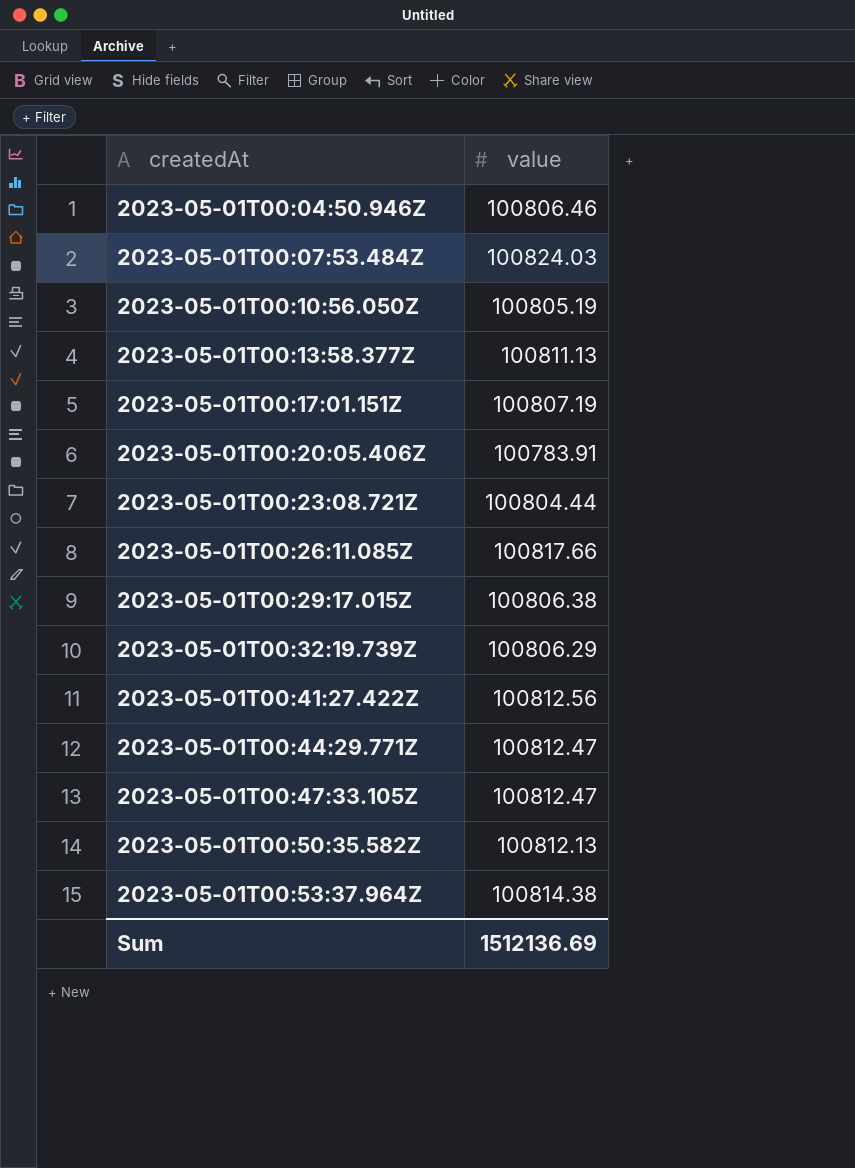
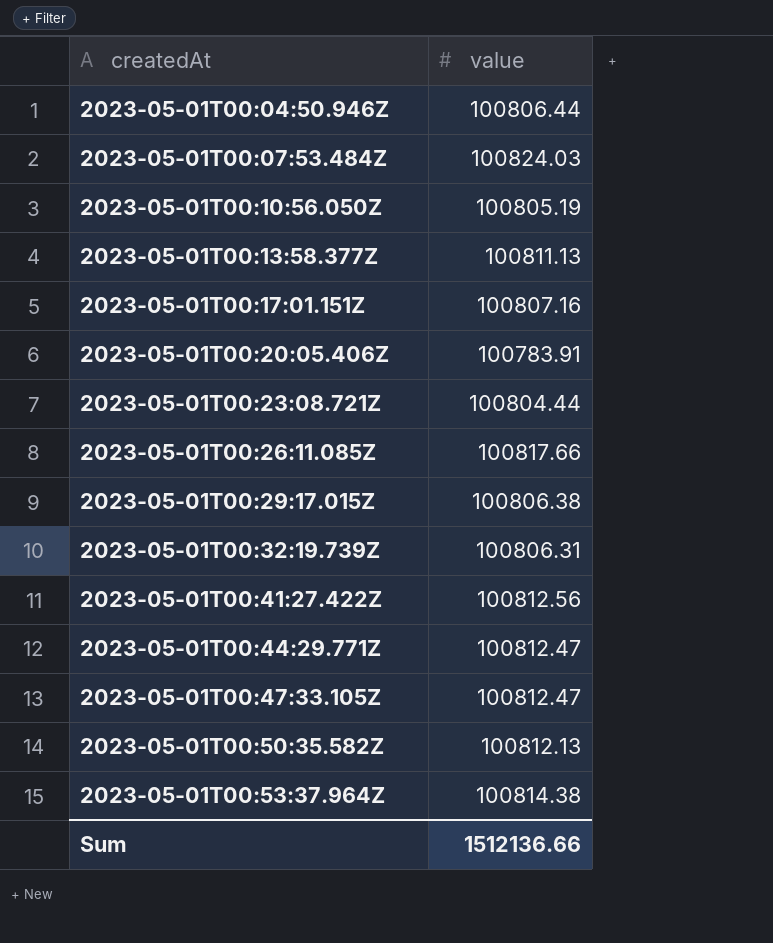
2023-05-01T00:04:50.946Z | value: 100806.46 -> 100806.44
2023-05-01T00:17:01.151Z | value: 100807.19 -> 100807.16
2023-05-01T00:32:19.739Z | value: 100806.29 -> 100806.31
Sum | value: 1512136.69 -> 1512136.66

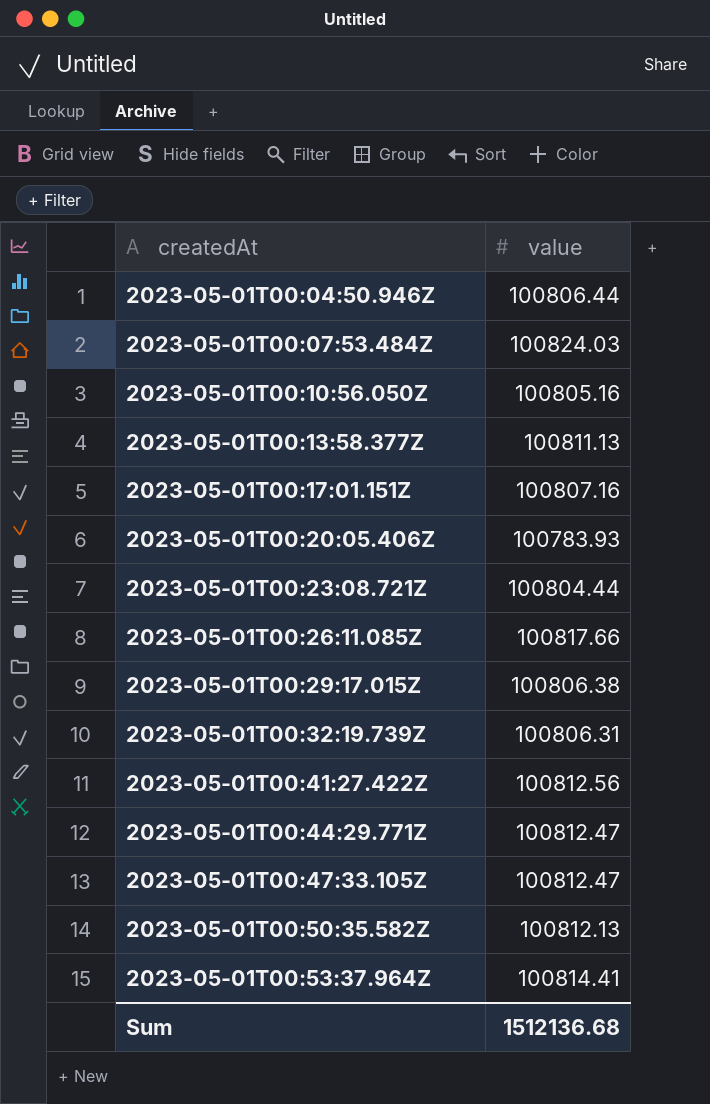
2023-05-01T00:10:56.050Z | value: 100805.19 -> 100805.16
2023-05-01T00:20:05.406Z | value: 100783.91 -> 100783.93
2023-05-01T00:53:37.964Z | value: 100814.38 -> 100814.41
Sum | value: 1512136.66 -> 1512136.68

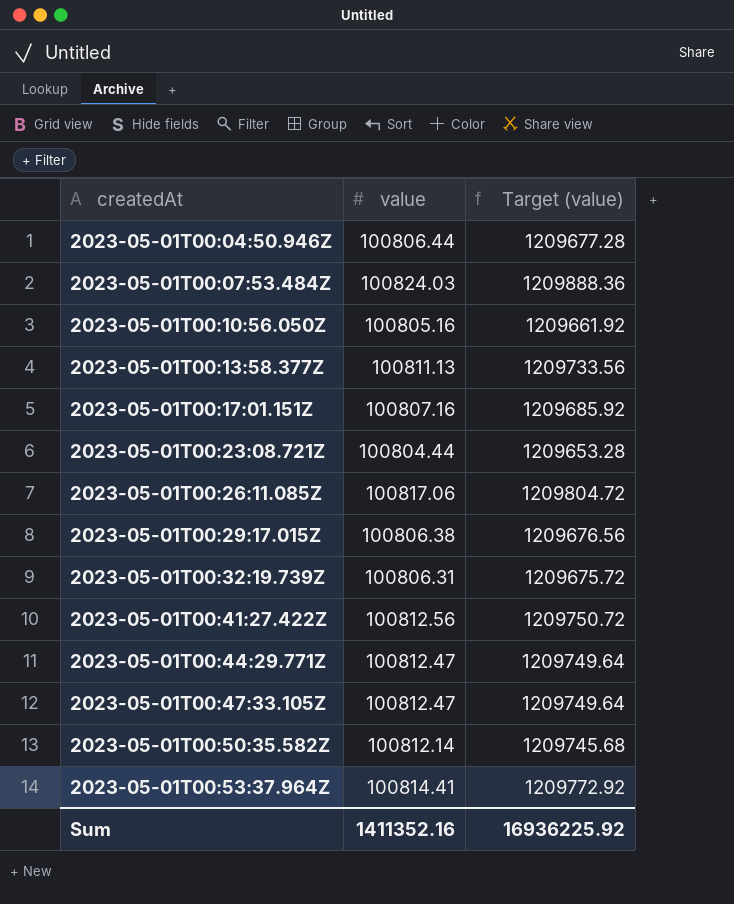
column Target (value) | formula: none -> [value] * 12
row 2023-05-01T00:20:05.406Z: 100783.93 -> none
2023-05-01T00:26:11.085Z | value: 100817.66 -> 100817.06
2023-05-01T00:50:35.582Z | value: 100812.13 -> 100812.14
Sum | value: 1512136.68 -> 1411352.16

